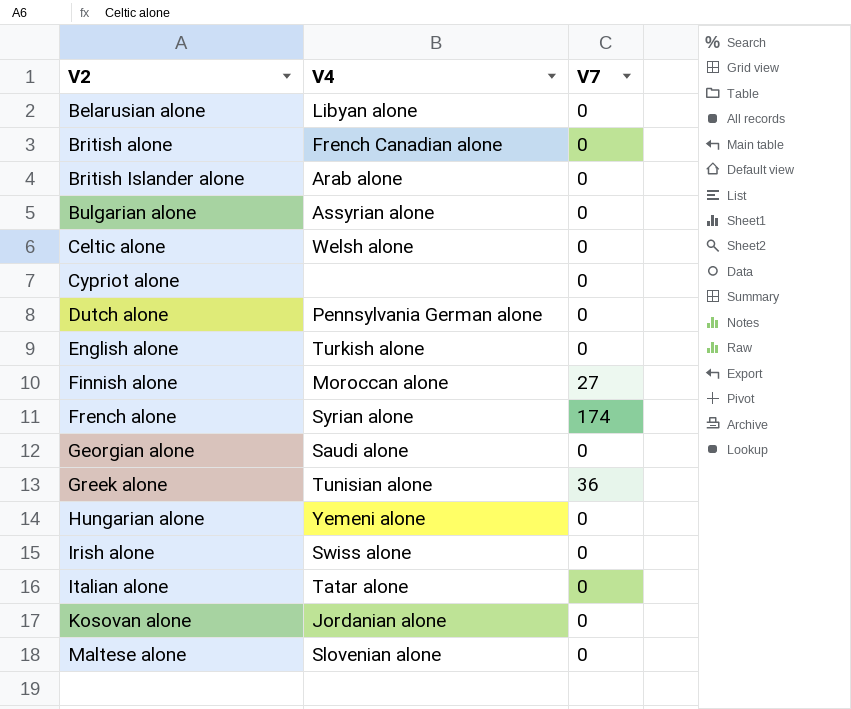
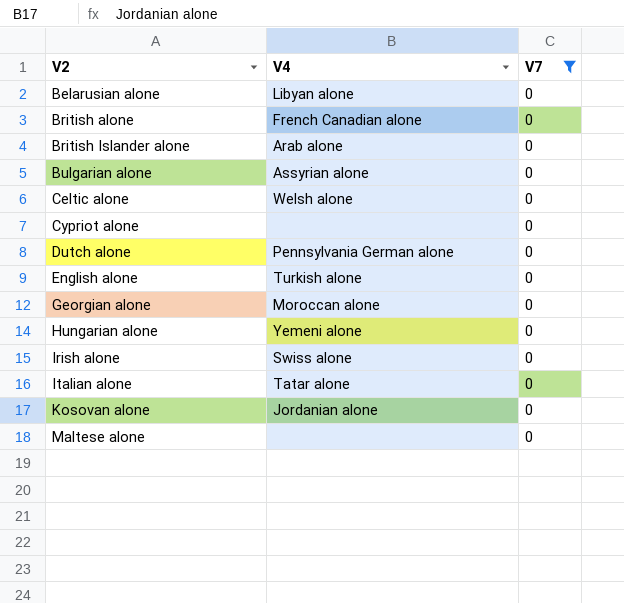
filter: none -> V7 = 0
Georgian alone | V4: Saudi alone -> Moroccan alone
Maltese alone | V4: Slovenian alone -> none

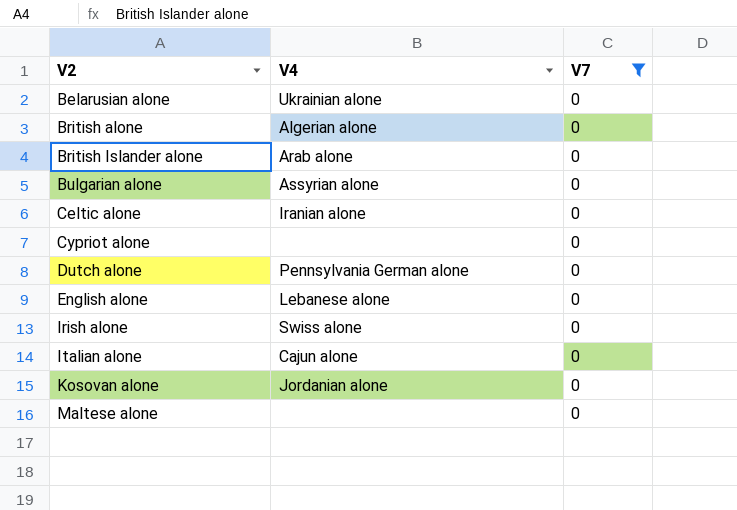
row Georgian alone: Moroccan alone | 0 -> none
row Hungarian alone: Yemeni alone | 0 -> none
Belarusian alone | V4: Libyan alone -> Ukrainian alone
British alone | V4: French Canadian alone -> Algerian alone
Celtic alone | V4: Welsh alone -> Iranian alone
English alone | V4: Turkish alone -> Lebanese alone
Italian alone | V4: Tatar alone -> Cajun alone

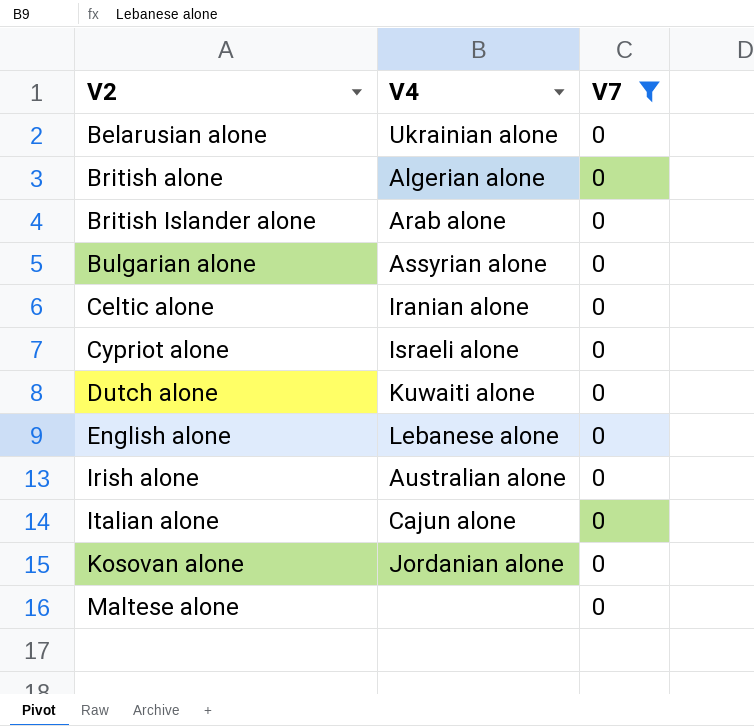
Cypriot alone | V4: none -> Israeli alone
Dutch alone | V4: Pennsylvania German alone -> Kuwaiti alone
Irish alone | V4: Swiss alone -> Australian alone

